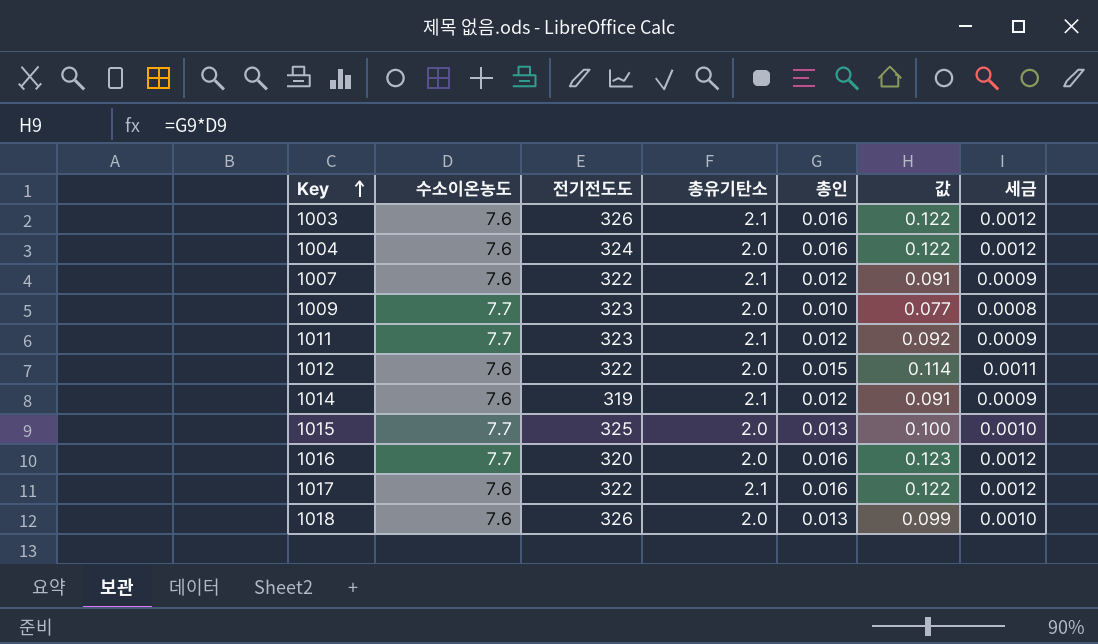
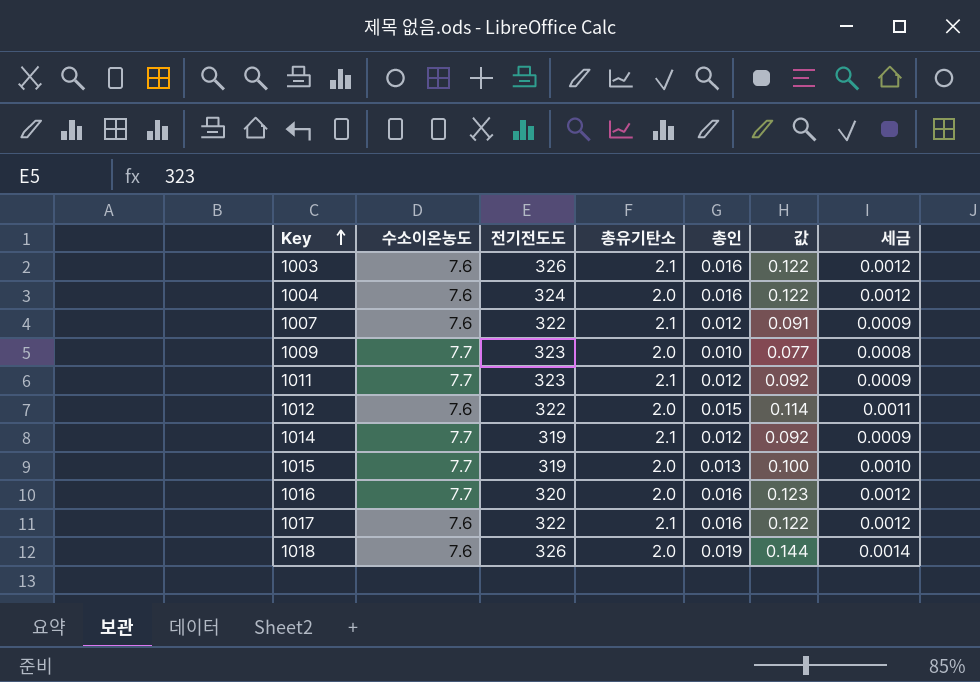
1014 | 수소이온농도: 7.6 -> 7.7
1014 | 값: 0.091 -> 0.092
1015 | 전기전도도: 325 -> 319
1018 | 총인: 0.013 -> 0.019
1018 | 값: 0.099 -> 0.144
1018 | 세금: 0.0010 -> 0.0014

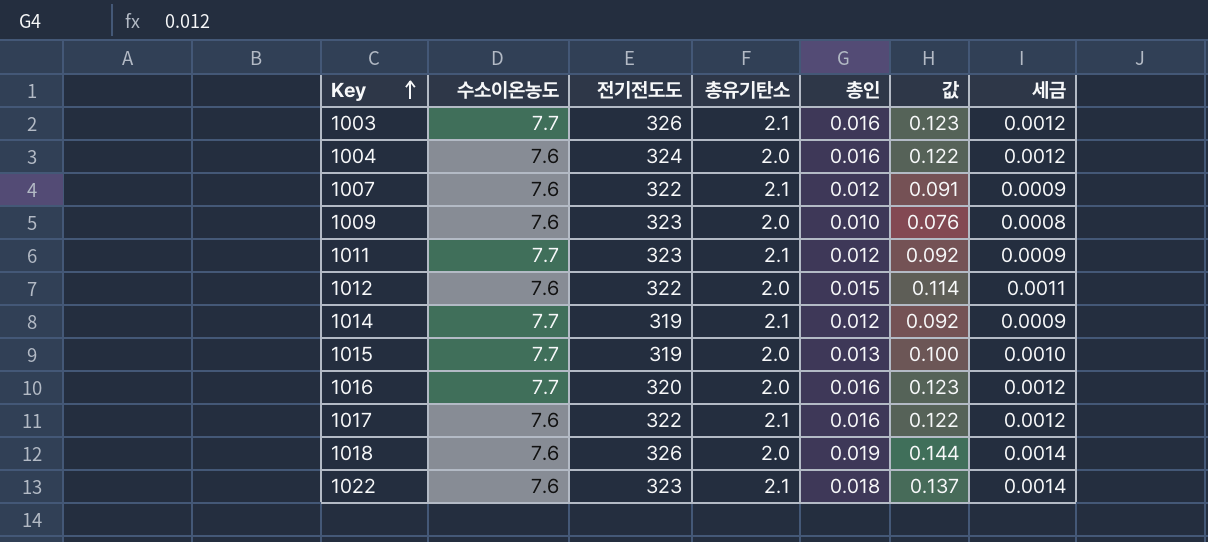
1003 | 수소이온농도: 7.6 -> 7.7
1003 | 값: 0.122 -> 0.123
1009 | 수소이온농도: 7.7 -> 7.6
1009 | 값: 0.077 -> 0.076
row 1022: none -> 7.6 | 323 | 2.1 | 0.018 | 0.137 | 0.0014

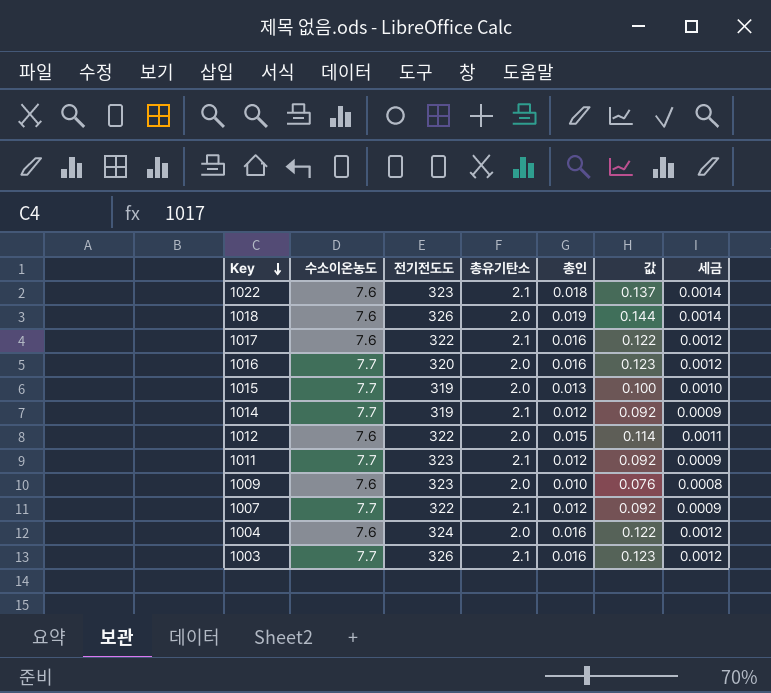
row order: Key ascending -> Key descending
1007 | 수소이온농도: 7.6 -> 7.7
1007 | 값: 0.091 -> 0.092

